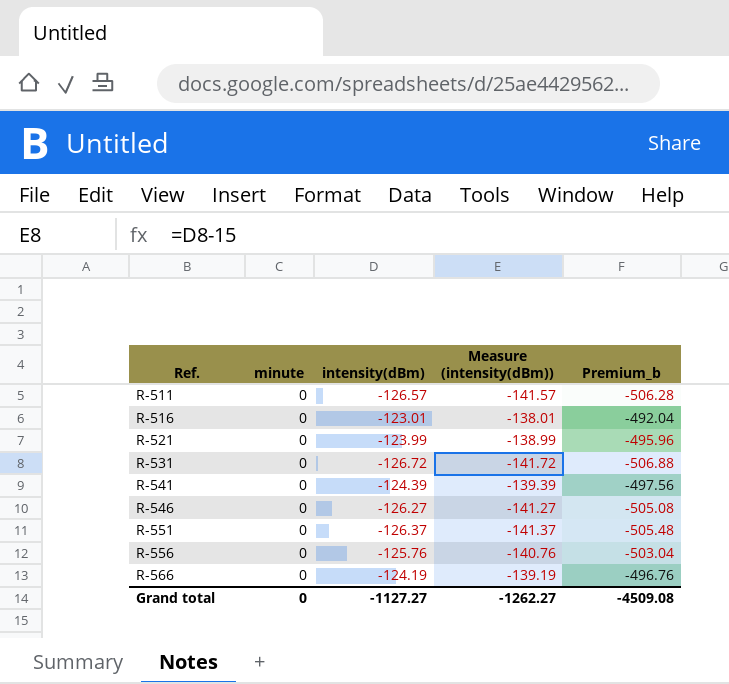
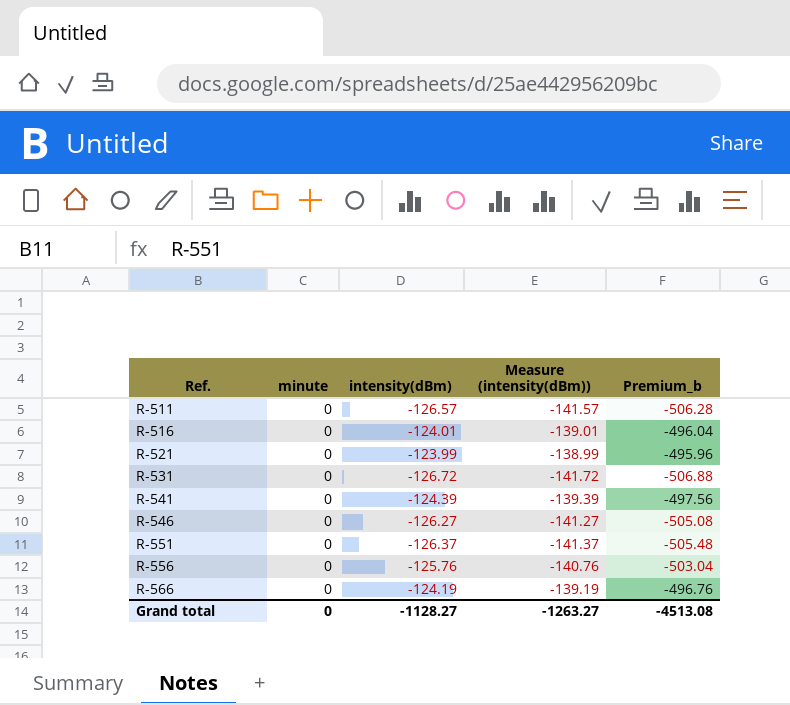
R-516 | intensity(dBm): -123.01 -> -124.01
R-516 | Measure (intensity(dBm)): -138.01 -> -139.01
R-516 | Premium_b: -492.04 -> -496.04
Grand total | intensity(dBm): -1127.27 -> -1128.27
Grand total | Measure (intensity(dBm)): -1262.27 -> -1263.27
Grand total | Premium_b: -4509.08 -> -4513.08

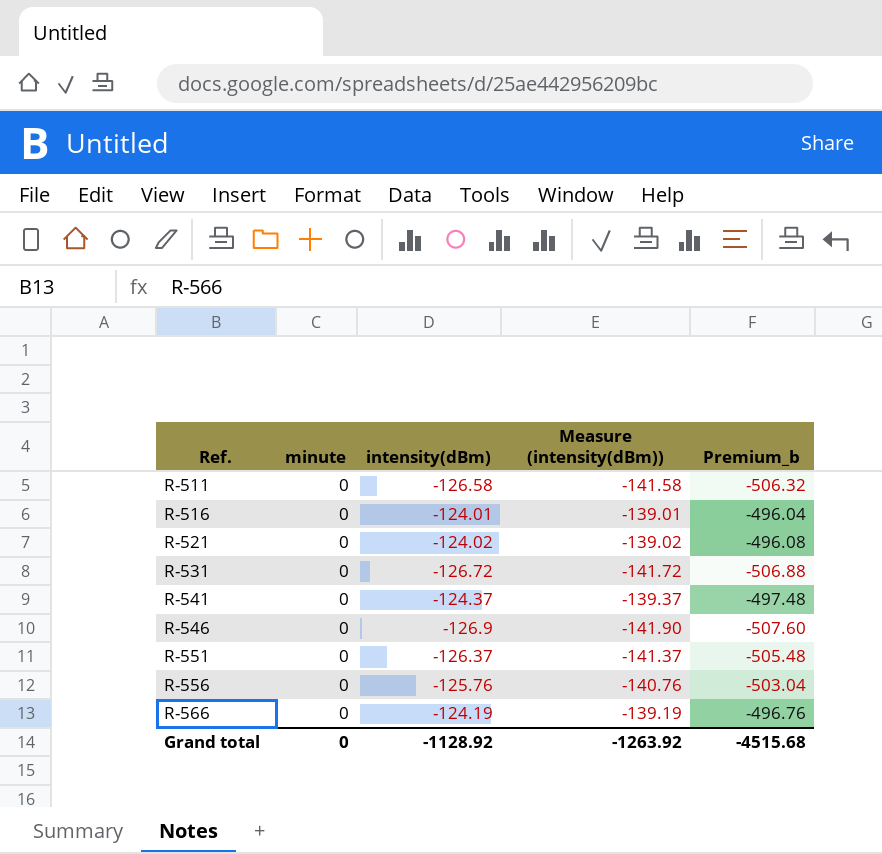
R-511 | intensity(dBm): -126.57 -> -126.58
R-511 | Measure (intensity(dBm)): -141.57 -> -141.58
R-511 | Premium_b: -506.28 -> -506.32
R-521 | intensity(dBm): -123.99 -> -124.02
R-521 | Measure (intensity(dBm)): -138.99 -> -139.02
R-521 | Premium_b: -495.96 -> -496.08
R-541 | intensity(dBm): -124.39 -> -124.37
R-541 | Measure (intensity(dBm)): -139.39 -> -139.37
R-541 | Premium_b: -497.56 -> -497.48
R-546 | intensity(dBm): -126.27 -> -126.9
R-546 | Measure (intensity(dBm)): -141.27 -> -141.90
R-546 | Premium_b: -505.08 -> -507.60
Grand total | intensity(dBm): -1128.27 -> -1128.92
Grand total | Measure (intensity(dBm)): -1263.27 -> -1263.92
Grand total | Premium_b: -4513.08 -> -4515.68

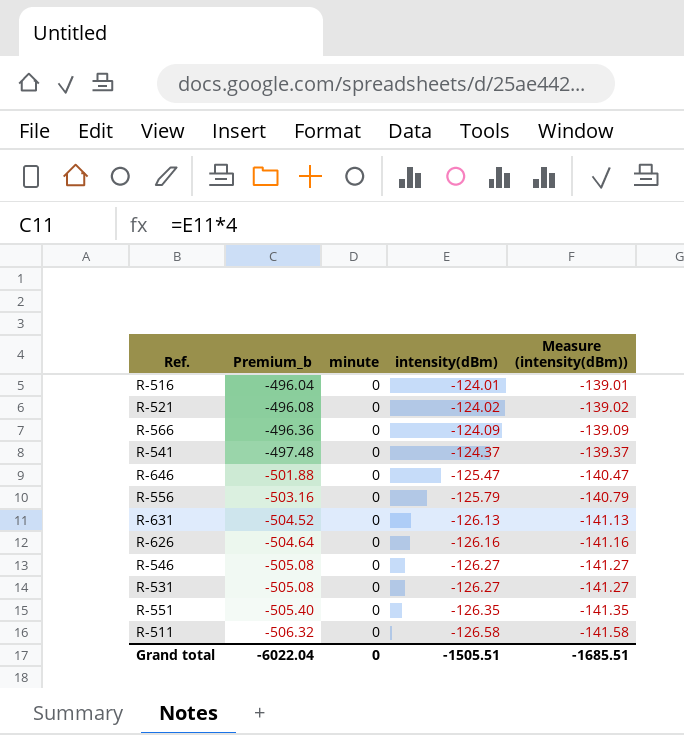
row order: Ref. ascending -> Premium_b descending
column Premium_b | position: 5 -> 2
R-566 | Premium_b: -496.76 -> -496.36
R-566 | intensity(dBm): -124.19 -> -124.09
R-566 | Measure (intensity(dBm)): -139.19 -> -139.09
row R-646: none -> -501.88 | 0 | -125.47 | -140.47
R-556 | Premium_b: -503.04 -> -503.16
R-556 | intensity(dBm): -125.76 -> -125.79
R-556 | Measure (intensity(dBm)): -140.76 -> -140.79
row R-631: none -> -504.52 | 0 | -126.13 | -141.13
row R-626: none -> -504.64 | 0 | -126.16 | -141.16
R-546 | Premium_b: -507.60 -> -505.08
R-546 | intensity(dBm): -126.9 -> -126.27
R-546 | Measure (intensity(dBm)): -141.90 -> -141.27
R-531 | Premium_b: -506.88 -> -505.08
R-531 | intensity(dBm): -126.72 -> -126.27
R-531 | Measure (intensity(dBm)): -141.72 -> -141.27
R-551 | Premium_b: -505.48 -> -505.40
R-551 | intensity(dBm): -126.37 -> -126.35
R-551 | Measure (intensity(dBm)): -141.37 -> -141.35
Grand total | Premium_b: -4515.68 -> -6022.04
Grand total | intensity(dBm): -1128.92 -> -1505.51
Grand total | Measure (intensity(dBm)): -1263.92 -> -1685.51

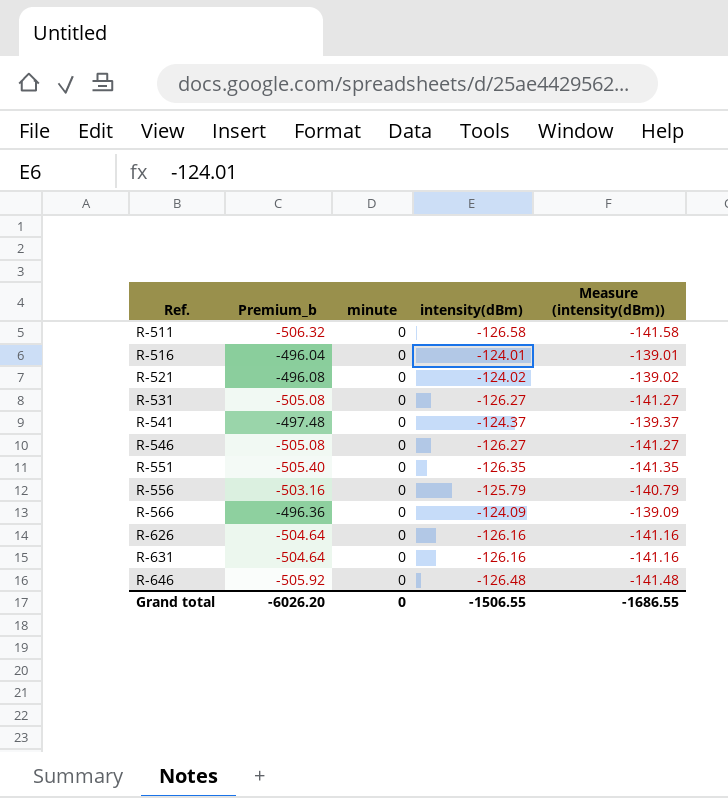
row order: Premium_b descending -> Ref. ascending
R-631 | Premium_b: -504.52 -> -504.64
R-631 | intensity(dBm): -126.13 -> -126.16
R-631 | Measure (intensity(dBm)): -141.13 -> -141.16
R-646 | Premium_b: -501.88 -> -505.92
R-646 | intensity(dBm): -125.47 -> -126.48
R-646 | Measure (intensity(dBm)): -140.47 -> -141.48
Grand total | Premium_b: -6022.04 -> -6026.20
Grand total | intensity(dBm): -1505.51 -> -1506.55
Grand total | Measure (intensity(dBm)): -1685.51 -> -1686.55

